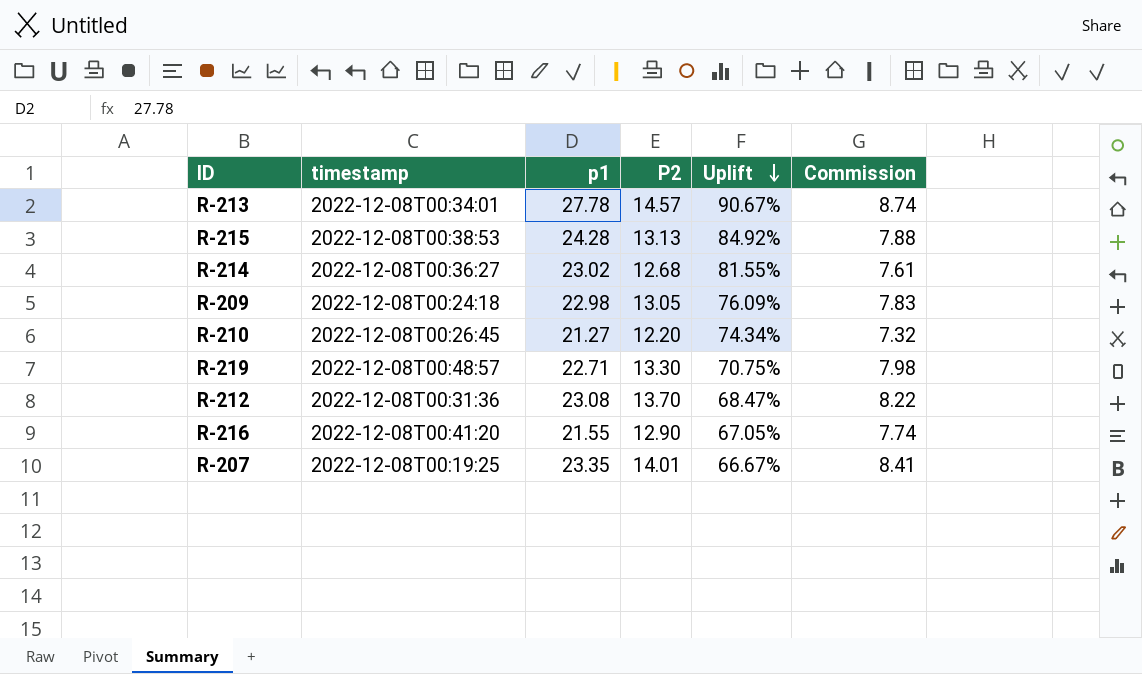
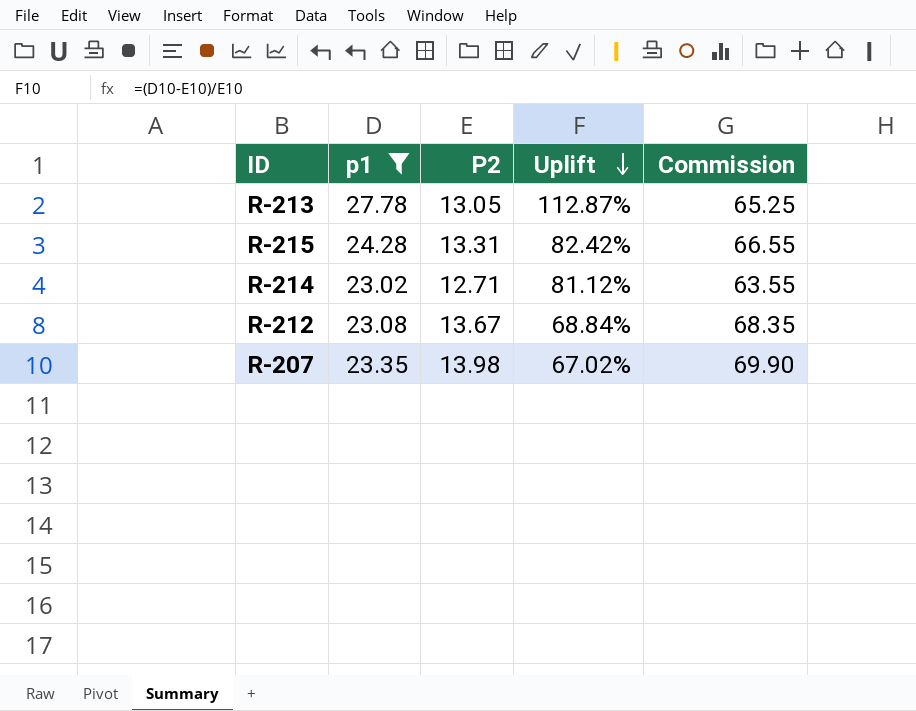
filter: none -> p1 >= 23.02
column timestamp | position: 2 -> none
column Commission | formula: [P2] * 0.6 -> [P2] * 5
R-213 | P2: 14.57 -> 13.05
R-213 | Uplift: 90.67% -> 112.87%
R-215 | P2: 13.13 -> 13.31
R-215 | Uplift: 84.92% -> 82.42%
R-214 | P2: 12.68 -> 12.71
R-214 | Uplift: 81.55% -> 81.12%
R-212 | P2: 13.70 -> 13.67
R-212 | Uplift: 68.47% -> 68.84%
R-207 | P2: 14.01 -> 13.98
R-207 | Uplift: 66.67% -> 67.02%

